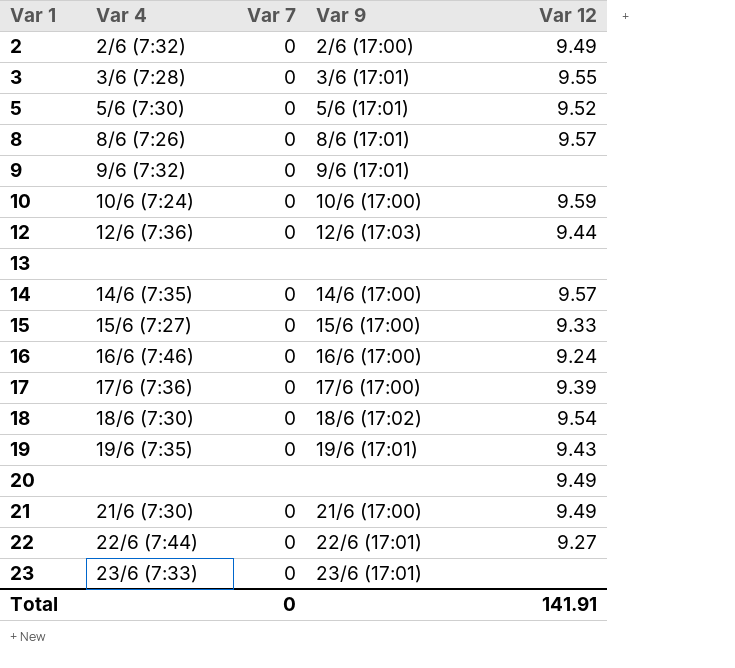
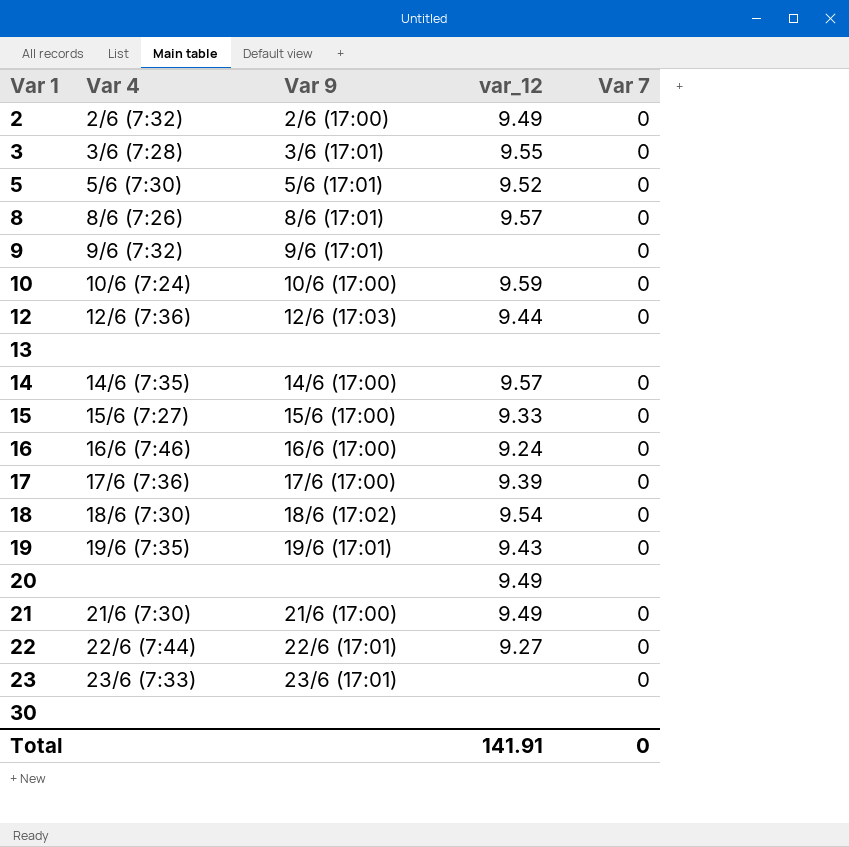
column name: Var 12 -> var_12
column Var 7 | position: 3 -> 5
row 30: none -> none | none | none | none

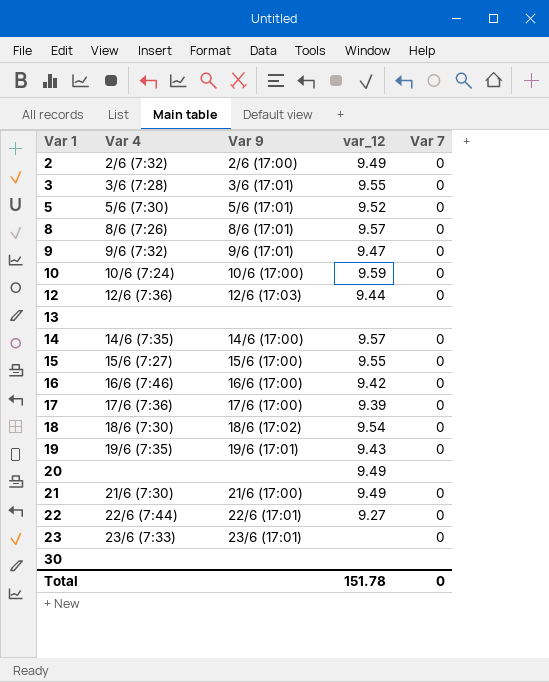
9 | var_12: none -> 9.47
15 | var_12: 9.33 -> 9.55
16 | var_12: 9.24 -> 9.42
Total | var_12: 141.91 -> 151.78

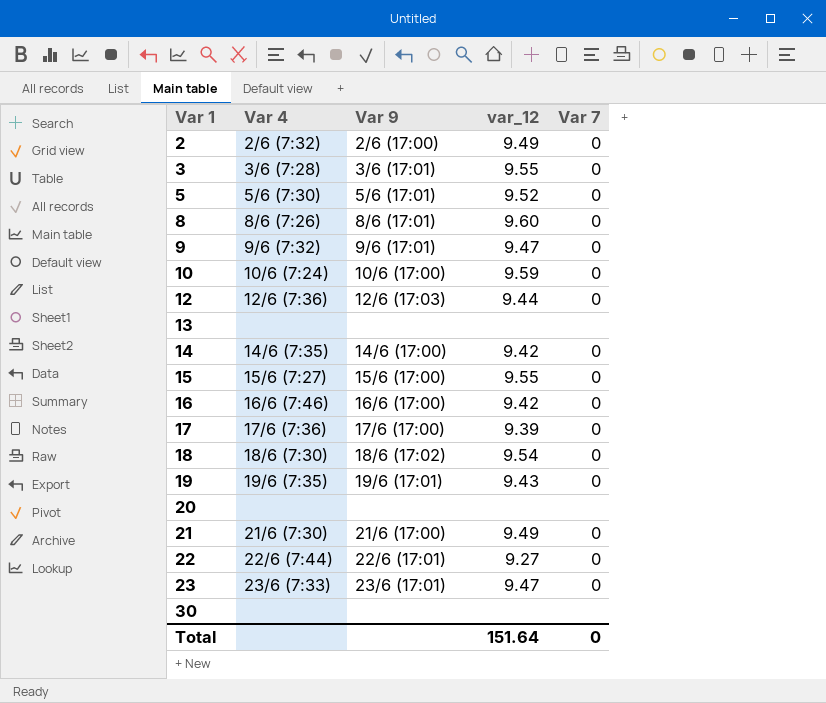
8 | var_12: 9.57 -> 9.60
14 | var_12: 9.57 -> 9.42
20 | var_12: 9.49 -> none
23 | var_12: none -> 9.47
Total | var_12: 151.78 -> 151.64

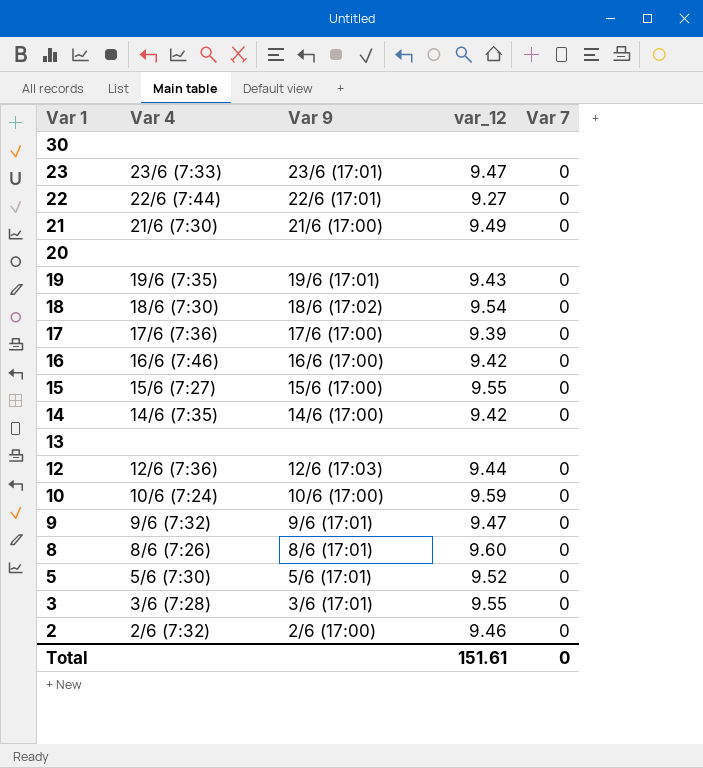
row order: Var 1 ascending -> Var 1 descending
2 | var_12: 9.49 -> 9.46
Total | var_12: 151.64 -> 151.61

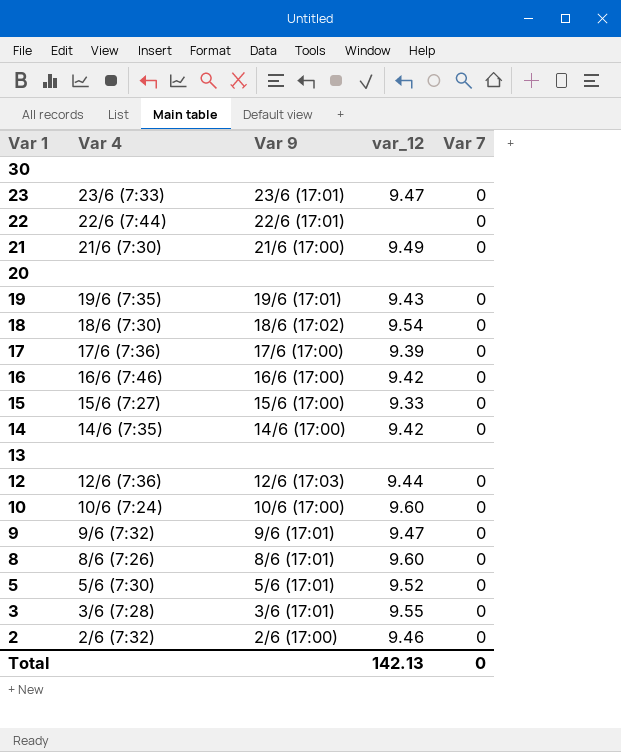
22 | var_12: 9.27 -> none
15 | var_12: 9.55 -> 9.33
10 | var_12: 9.59 -> 9.60
Total | var_12: 151.61 -> 142.13

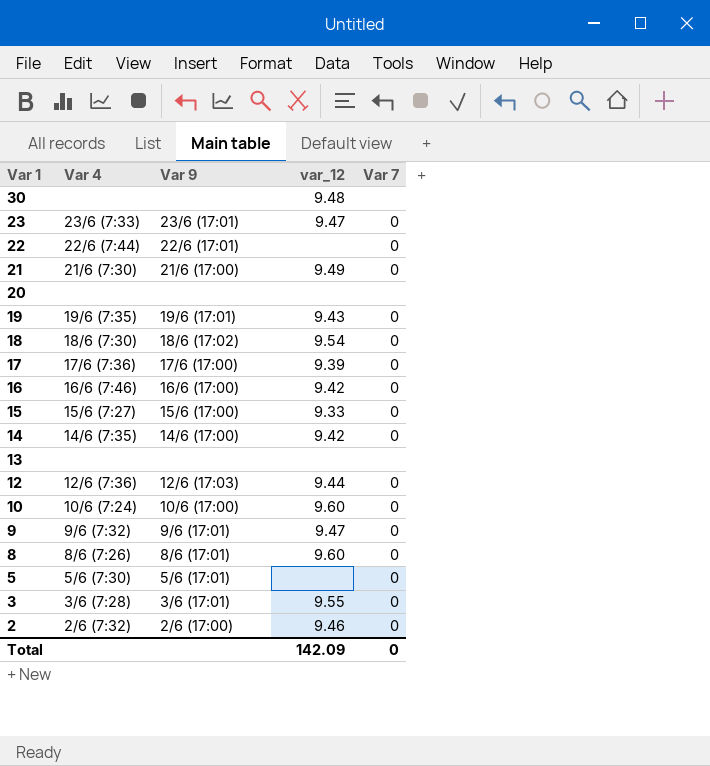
30 | var_12: none -> 9.48
5 | var_12: 9.52 -> none
Total | var_12: 142.13 -> 142.09

